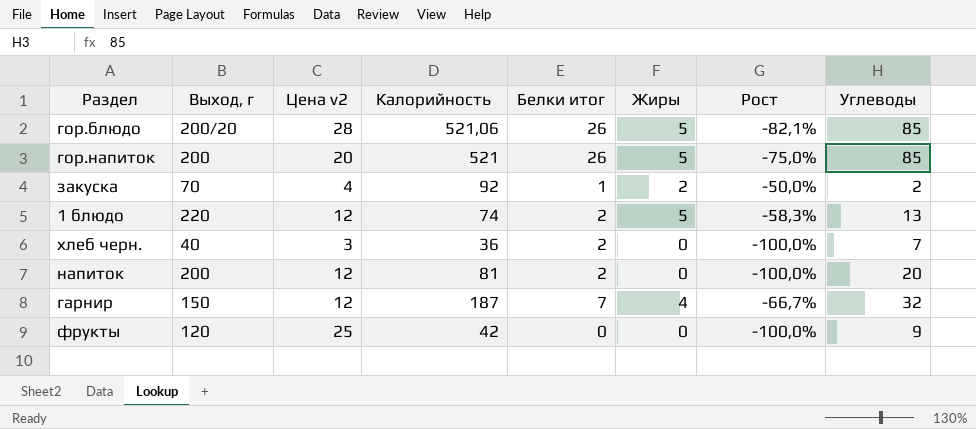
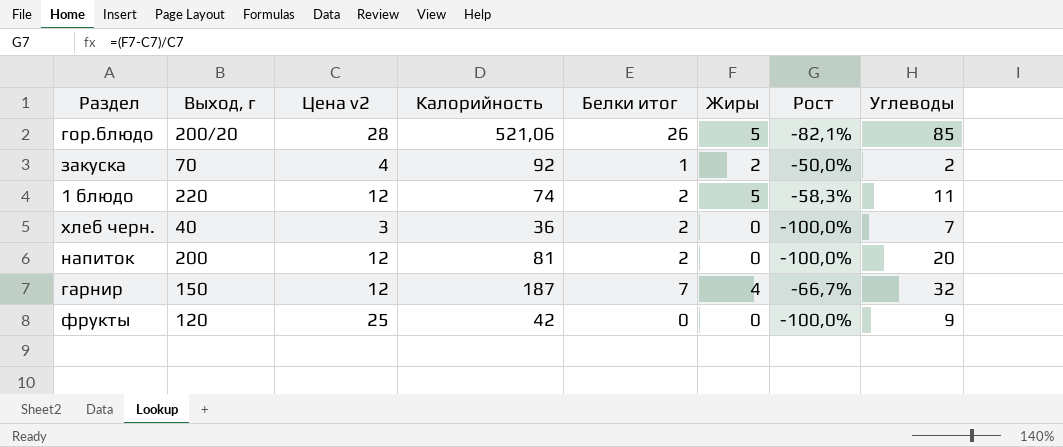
row гор.напиток: 200 | 20 | 521 | 26 | 5 | -75,0% | 85 -> none
1 блюдо | Углеводы: 13 -> 11

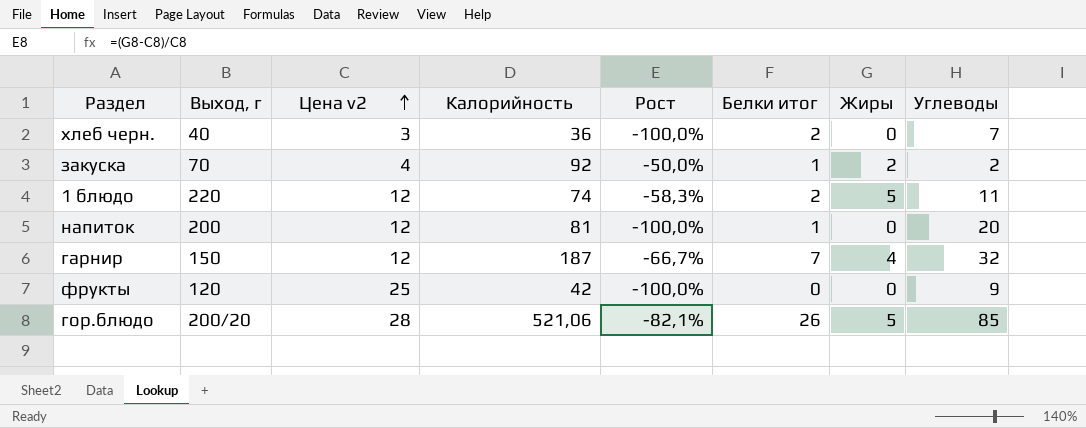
row order: none -> Цена v2 ascending
column Рост | position: 7 -> 5
напиток | Белки итог: 2 -> 1

